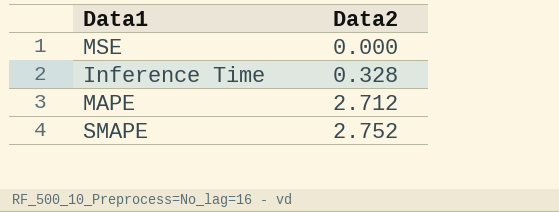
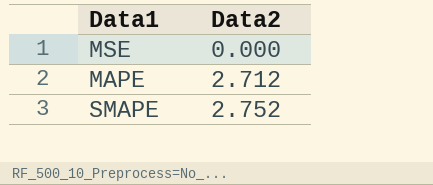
row Inference Time: 0.328 -> none

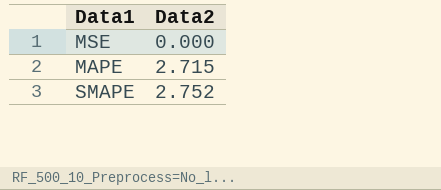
MAPE | Data2: 2.712 -> 2.715

